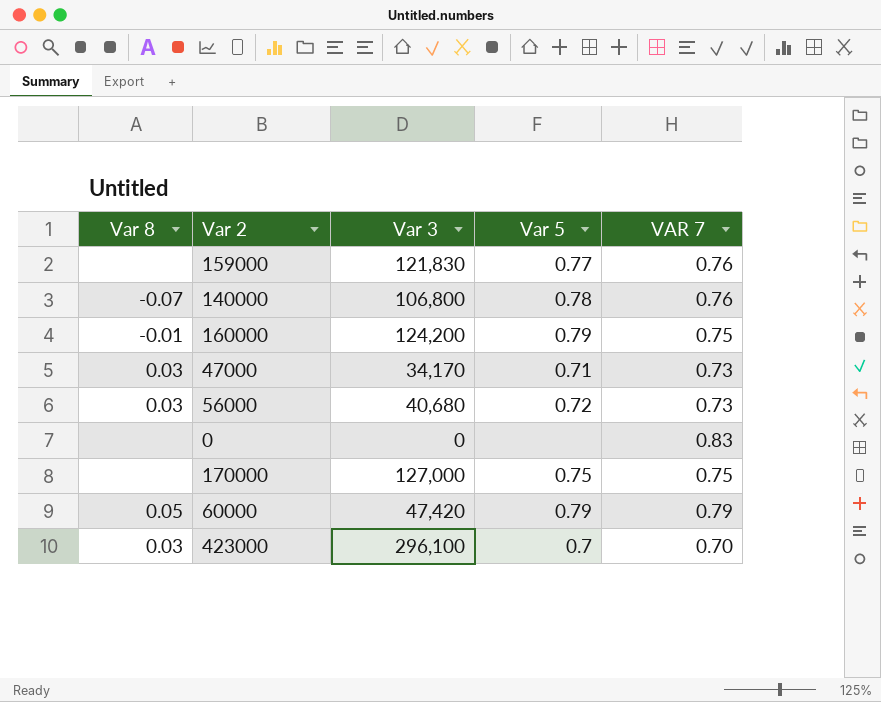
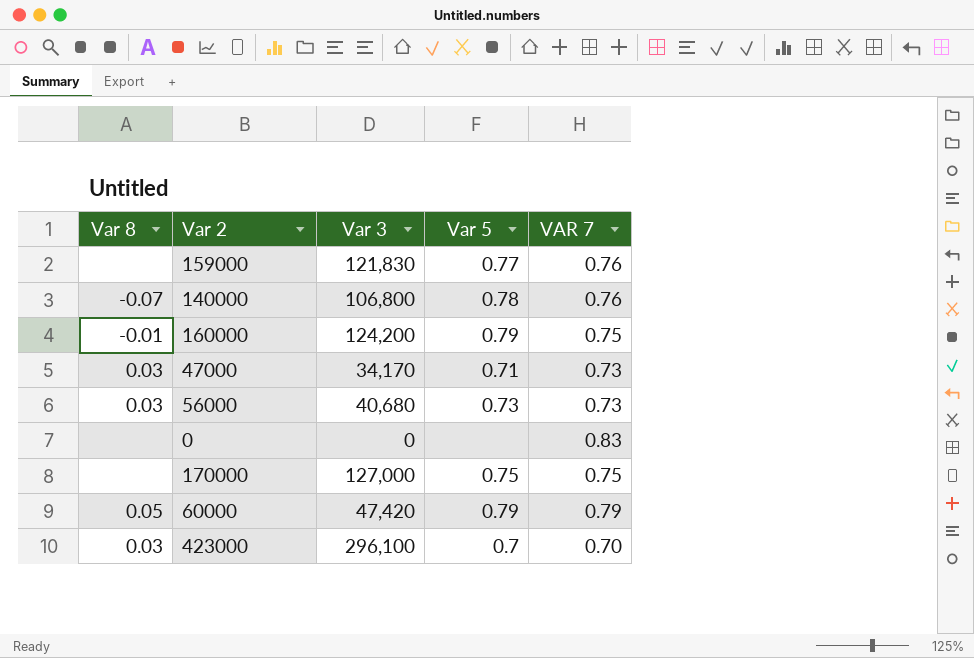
56000 | Var 5: 0.72 -> 0.73

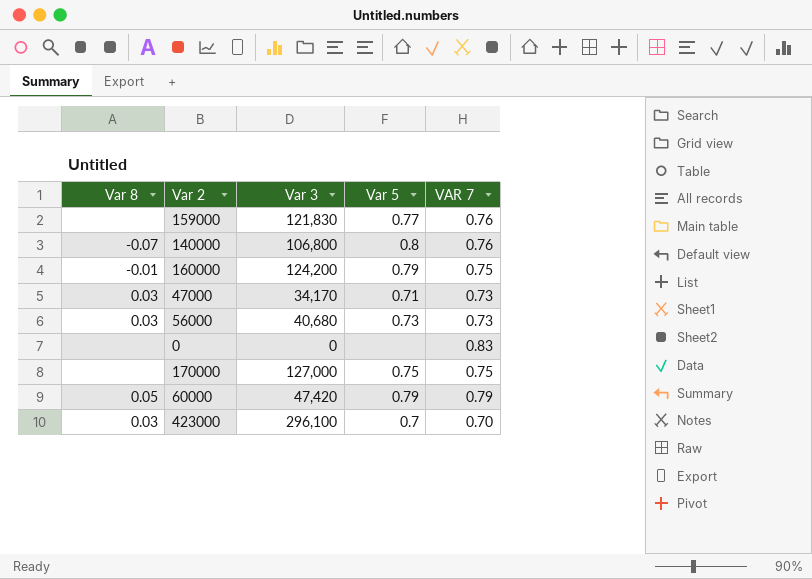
140000 | Var 5: 0.78 -> 0.8

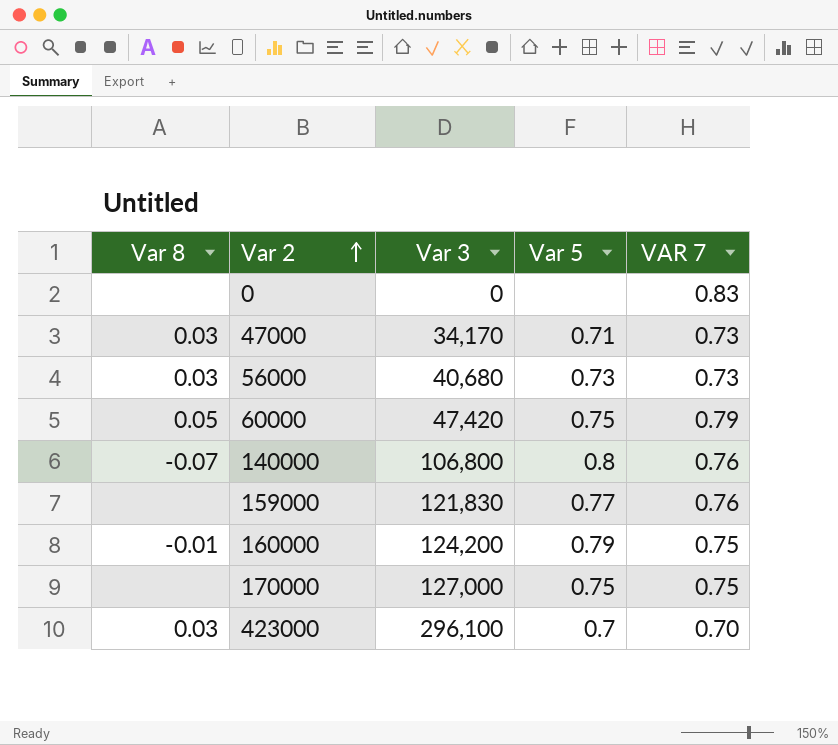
row order: none -> Var 2 ascending
60000 | Var 5: 0.79 -> 0.75

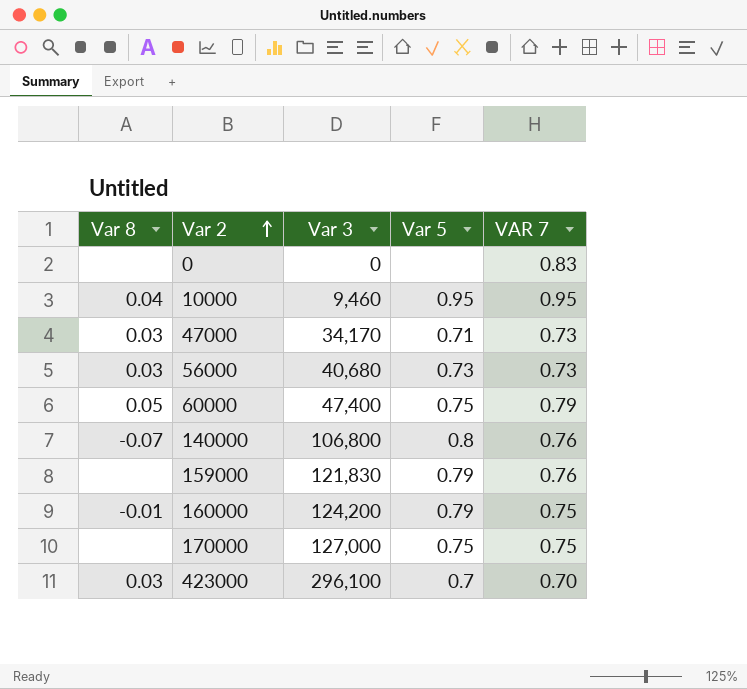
row 10000: none -> 0.04 | 9,460 | 0.95 | 0.95
60000 | Var 3: 47,420 -> 47,400
159000 | Var 5: 0.77 -> 0.79

